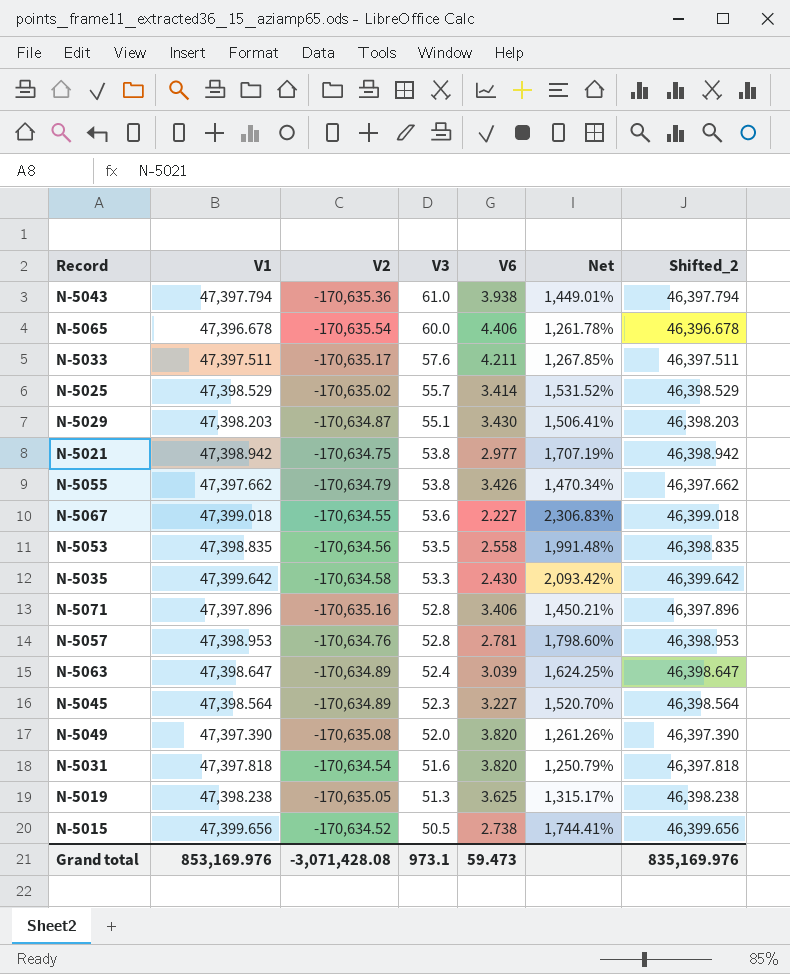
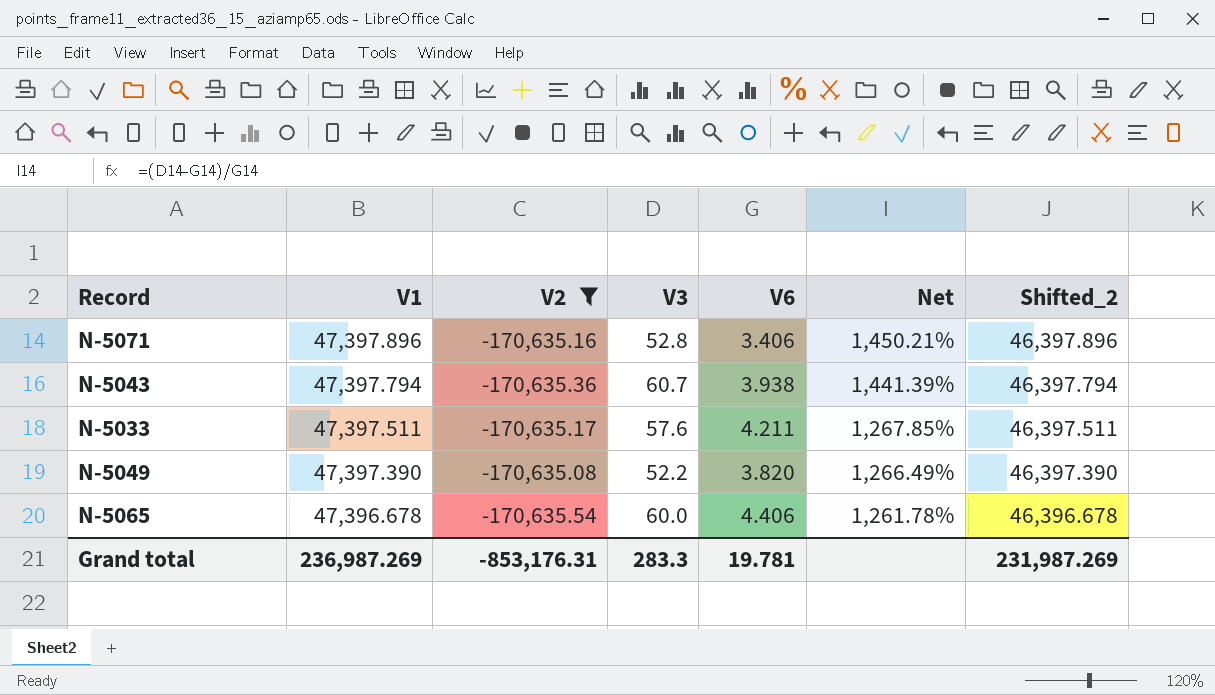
filter: none -> V2 <= -170,635.08
row order: V3 descending -> V1 descending
N-5043 | V3: 61.0 -> 60.7
N-5043 | Net: 1,449.01% -> 1,441.39%
N-5049 | V3: 52.0 -> 52.2
N-5049 | Net: 1,261.26% -> 1,266.49%
Grand total | V1: 853,169.976 -> 236,987.269
Grand total | V2: -3,071,428.08 -> -853,176.31
Grand total | V3: 973.1 -> 283.3
Grand total | V6: 59.473 -> 19.781
Grand total | Shifted_2: 835,169.976 -> 231,987.269

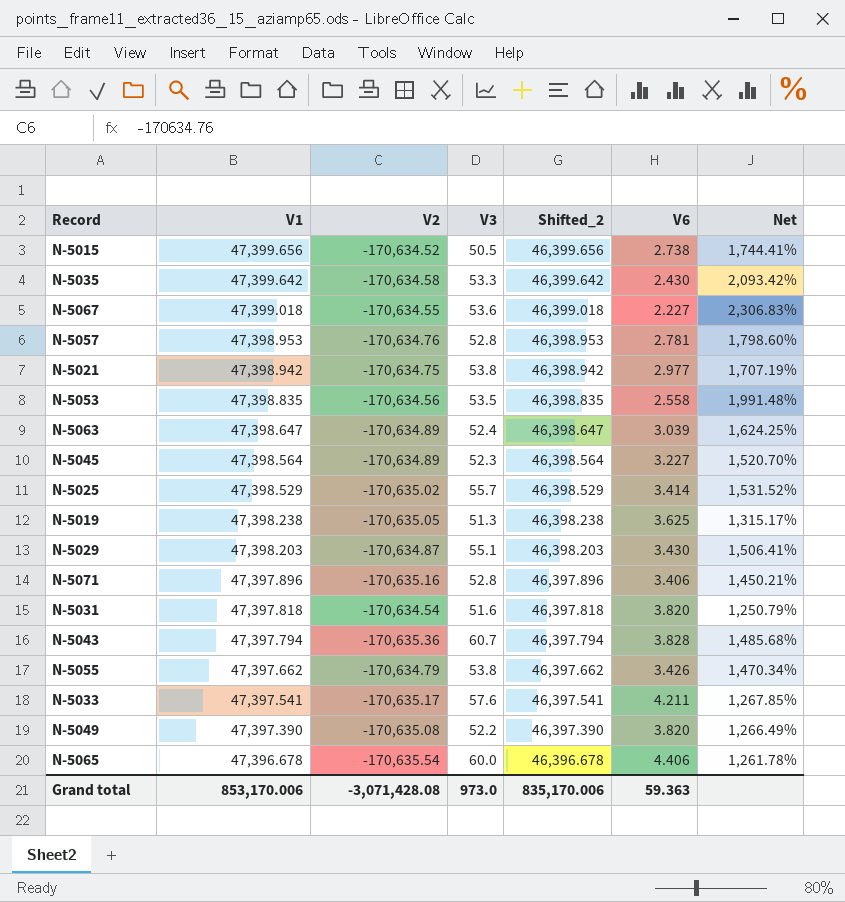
filter: V2 <= -170,635.08 -> none
column Shifted_2 | position: 7 -> 5
N-5043 | V6: 3.938 -> 3.828
N-5043 | Net: 1,441.39% -> 1,485.68%
N-5033 | V1: 47,397.511 -> 47,397.541
N-5033 | Shifted_2: 46,397.511 -> 46,397.541
Grand total | V1: 236,987.269 -> 853,170.006
Grand total | V2: -853,176.31 -> -3,071,428.08
Grand total | V3: 283.3 -> 973.0
Grand total | Shifted_2: 231,987.269 -> 835,170.006
Grand total | V6: 19.781 -> 59.363

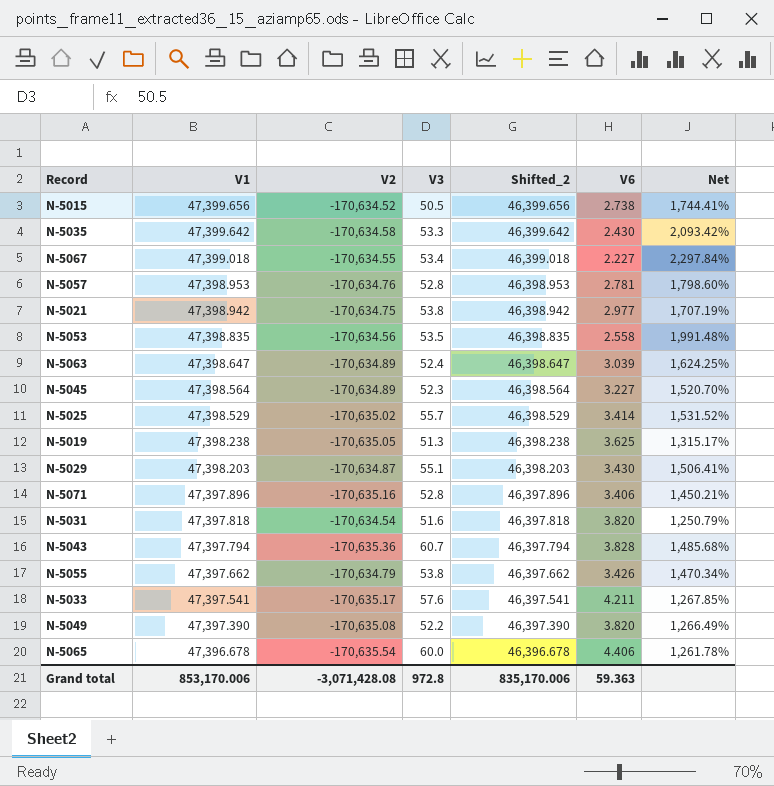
N-5067 | V3: 53.6 -> 53.4
N-5067 | Net: 2,306.83% -> 2,297.84%
Grand total | V3: 973.0 -> 972.8

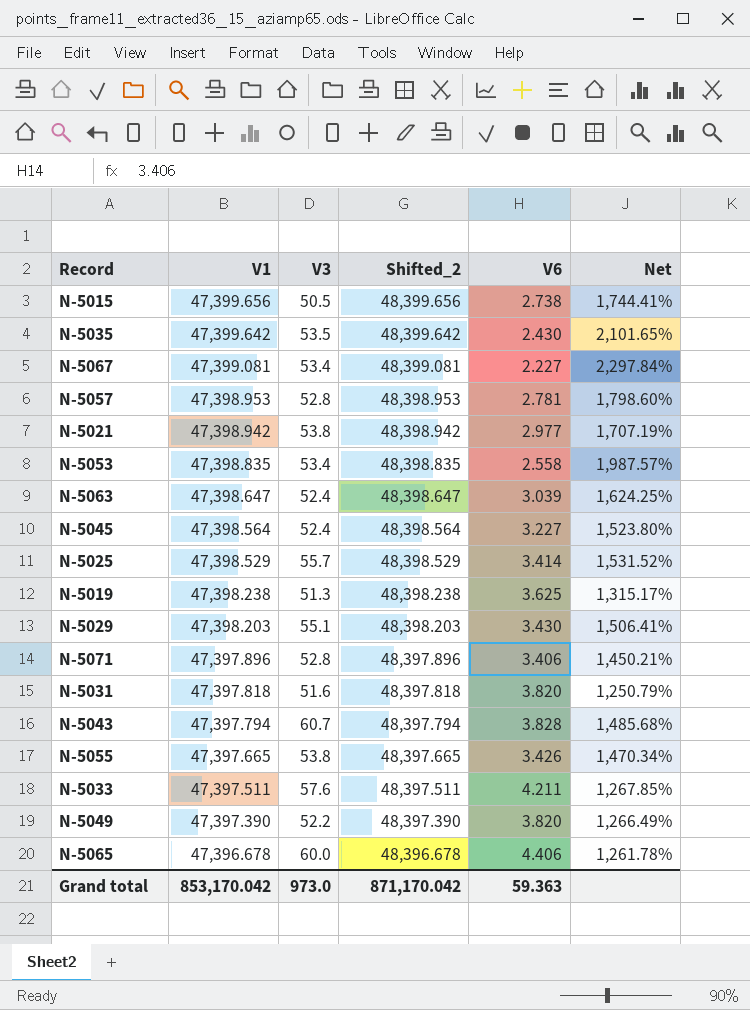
column V2 | position: 3 -> none
column Shifted_2 | formula: [V1] - 1000 -> [V1] + 1000
N-5035 | V3: 53.3 -> 53.5
N-5035 | Net: 2,093.42% -> 2,101.65%
N-5067 | V1: 47,399.018 -> 47,399.081
N-5053 | V3: 53.5 -> 53.4
N-5053 | Net: 1,991.48% -> 1,987.57%
N-5045 | V3: 52.3 -> 52.4
N-5045 | Net: 1,520.70% -> 1,523.80%
N-5055 | V1: 47,397.662 -> 47,397.665
N-5033 | V1: 47,397.541 -> 47,397.511
Grand total | V1: 853,170.006 -> 853,170.042
Grand total | V3: 972.8 -> 973.0
Grand total | Shifted_2: 835,170.006 -> 871,170.042

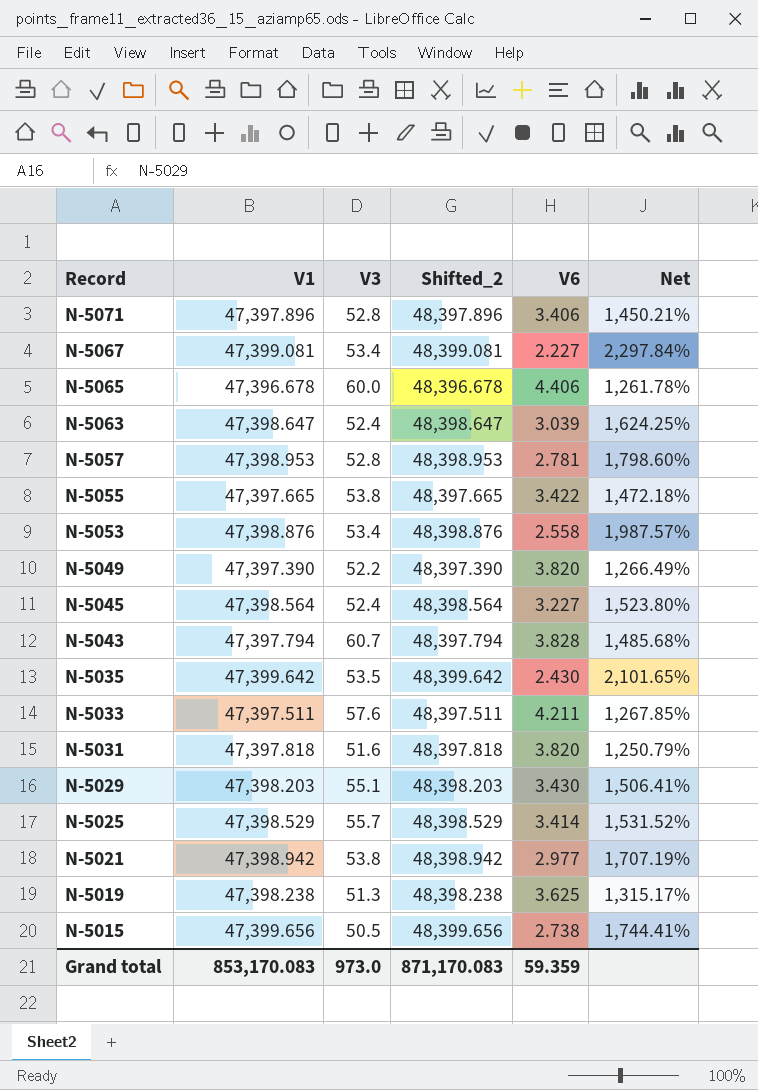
row order: V1 descending -> Record descending
N-5055 | V6: 3.426 -> 3.422
N-5055 | Net: 1,470.34% -> 1,472.18%
N-5053 | V1: 47,398.835 -> 47,398.876
N-5053 | Shifted_2: 48,398.835 -> 48,398.876
Grand total | V1: 853,170.042 -> 853,170.083
Grand total | Shifted_2: 871,170.042 -> 871,170.083
Grand total | V6: 59.363 -> 59.359

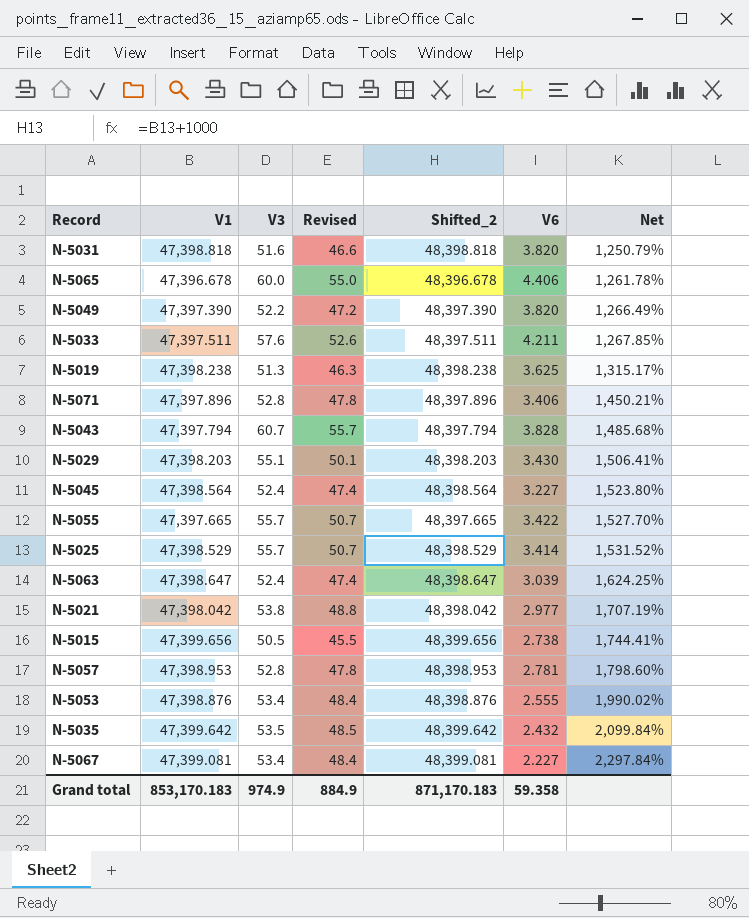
row order: Record descending -> Net ascending
column Revised | formula: none -> [V3] - 5
N-5031 | V1: 47,397.818 -> 47,398.818
N-5031 | Shifted_2: 48,397.818 -> 48,398.818
N-5055 | V3: 53.8 -> 55.7
N-5055 | Net: 1,472.18% -> 1,527.70%
N-5021 | V1: 47,398.942 -> 47,398.042
N-5021 | Shifted_2: 48,398.942 -> 48,398.042
N-5053 | V6: 2.558 -> 2.555
N-5053 | Net: 1,987.57% -> 1,990.02%
N-5035 | V6: 2.430 -> 2.432
N-5035 | Net: 2,101.65% -> 2,099.84%
Grand total | V1: 853,170.083 -> 853,170.183
Grand total | V3: 973.0 -> 974.9
Grand total | Shifted_2: 871,170.083 -> 871,170.183
Grand total | V6: 59.359 -> 59.358

